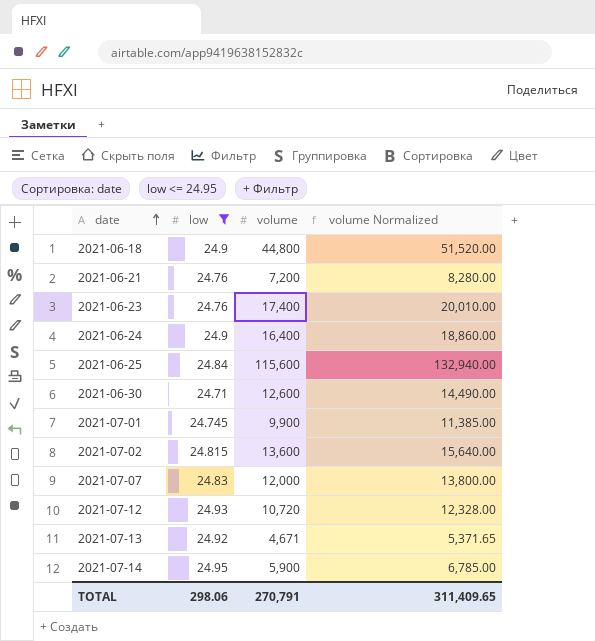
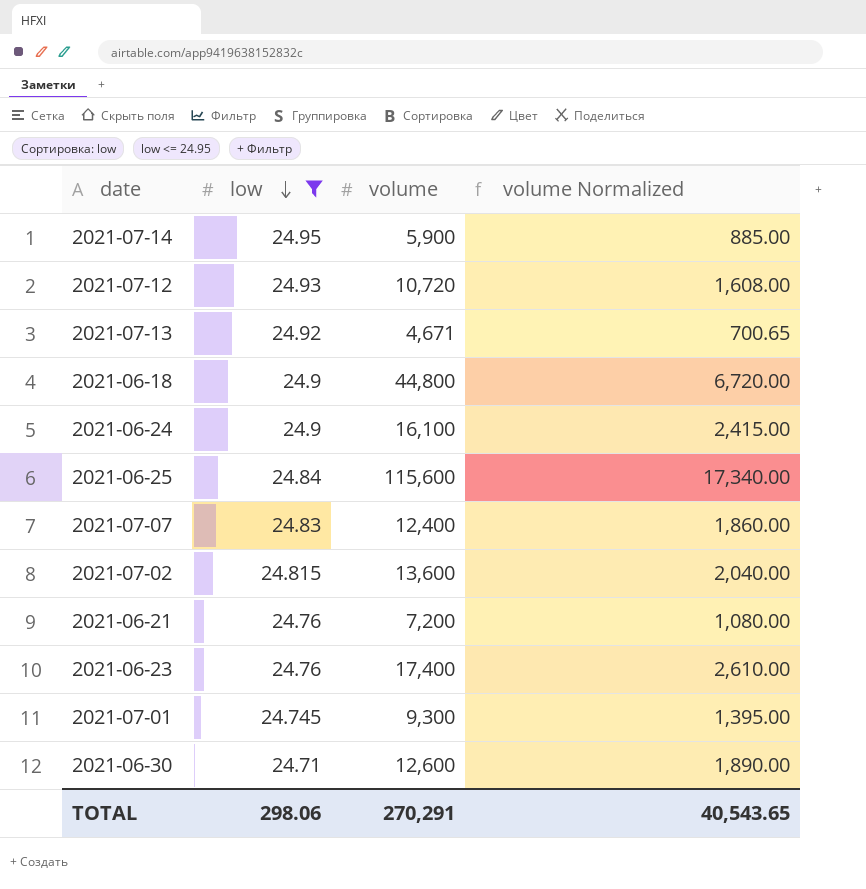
row order: date ascending -> low descending
column volume Normalized | formula: [volume] * 1.15 -> [volume] * 0.15
2021-06-24 | volume: 16,400 -> 16,100
2021-07-07 | volume: 12,000 -> 12,400
2021-07-01 | volume: 9,900 -> 9,300
TOTAL | volume: 270,791 -> 270,291
TOTAL | volume Normalized: 311,409.65 -> 40,543.65

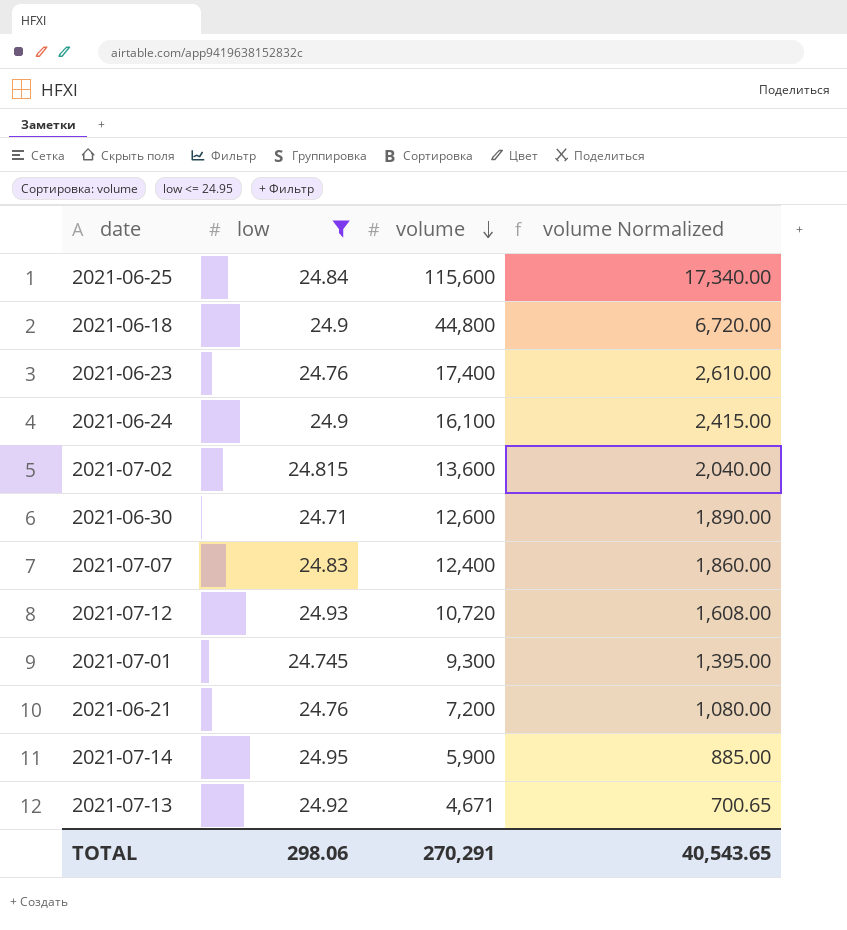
row order: low descending -> volume descending

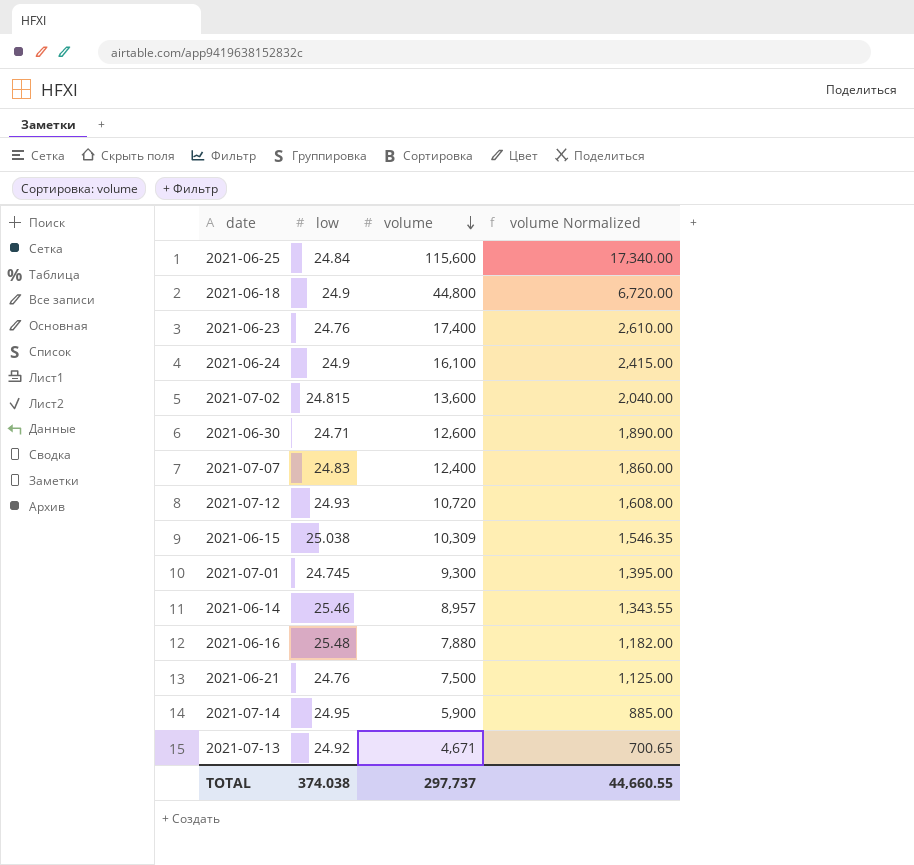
filter: low <= 24.95 -> none
2021-06-21 | volume: 7,200 -> 7,500
2021-06-21 | volume Normalized: 1,080.00 -> 1,125.00
TOTAL | low: 298.06 -> 374.038
TOTAL | volume: 270,291 -> 297,737
TOTAL | volume Normalized: 40,543.65 -> 44,660.55

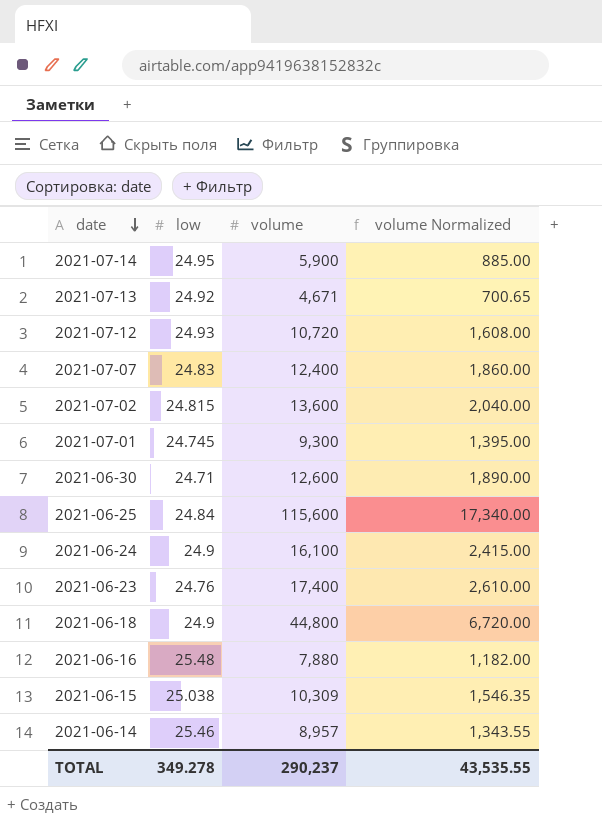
row order: volume descending -> date descending
row 2021-06-21: 24.76 | 7,500 | 1,125.00 -> none
TOTAL | low: 374.038 -> 349.278
TOTAL | volume: 297,737 -> 290,237
TOTAL | volume Normalized: 44,660.55 -> 43,535.55

